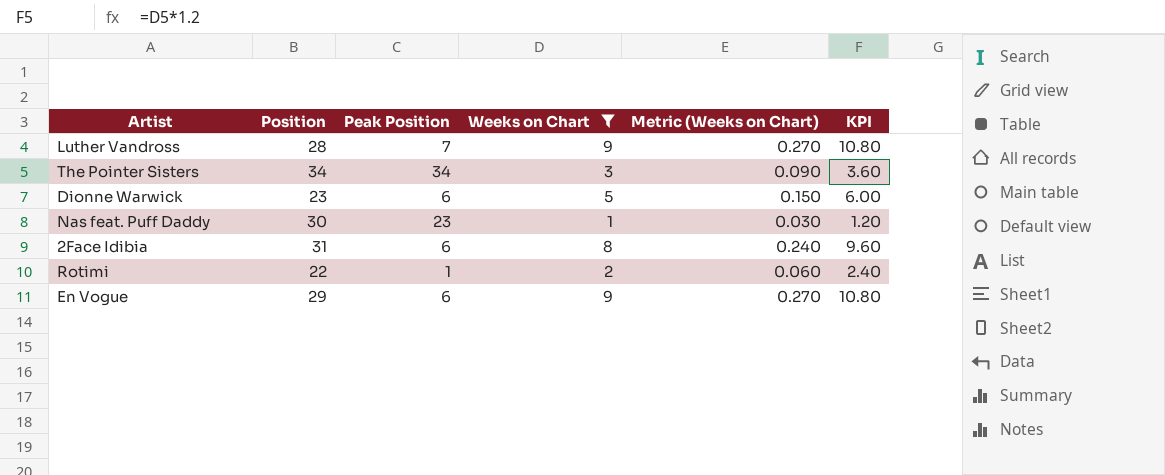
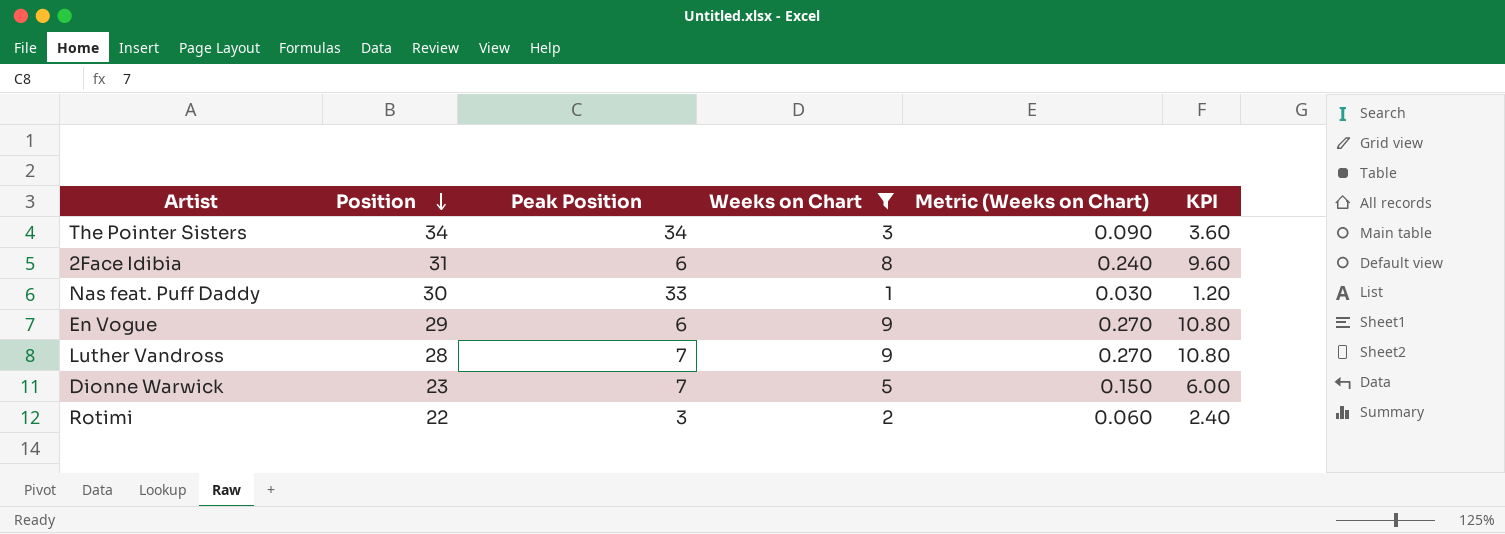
row order: none -> Position descending
Nas feat. Puff Daddy | Peak Position: 23 -> 33
Dionne Warwick | Peak Position: 6 -> 7
Rotimi | Peak Position: 1 -> 3

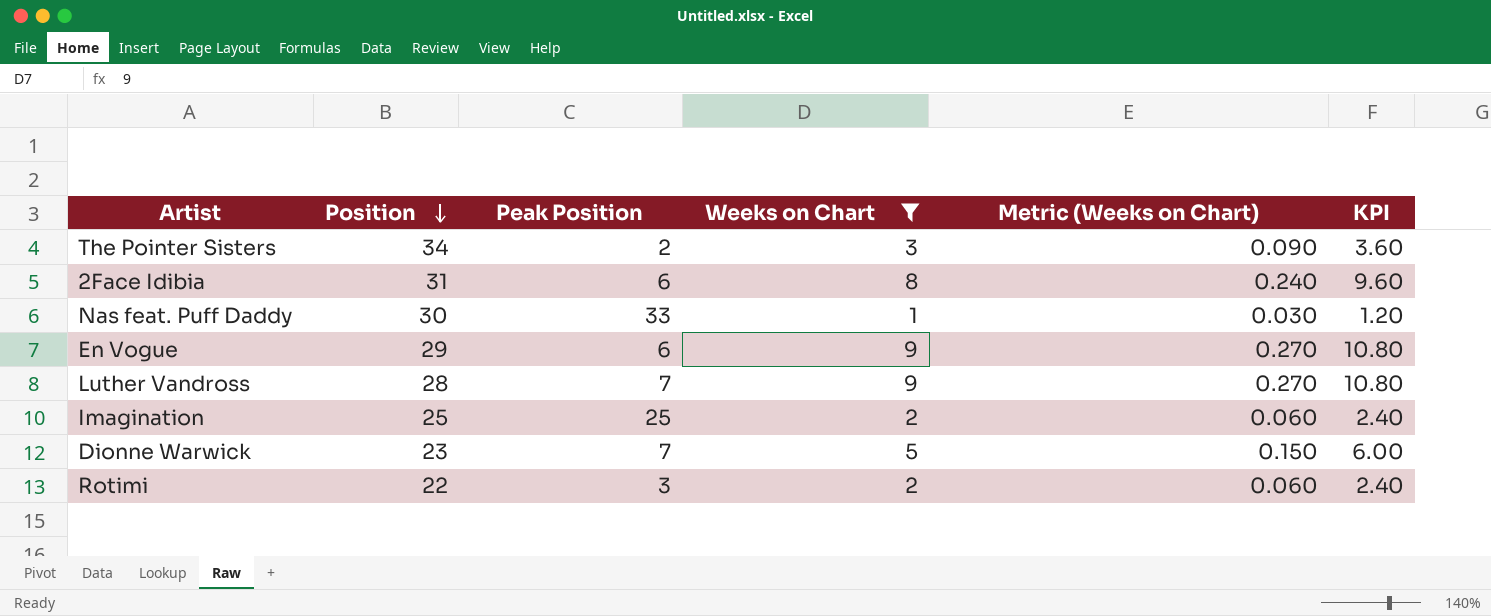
The Pointer Sisters | Peak Position: 34 -> 2
row Imagination: none -> 25 | 25 | 2 | 0.060 | 2.40

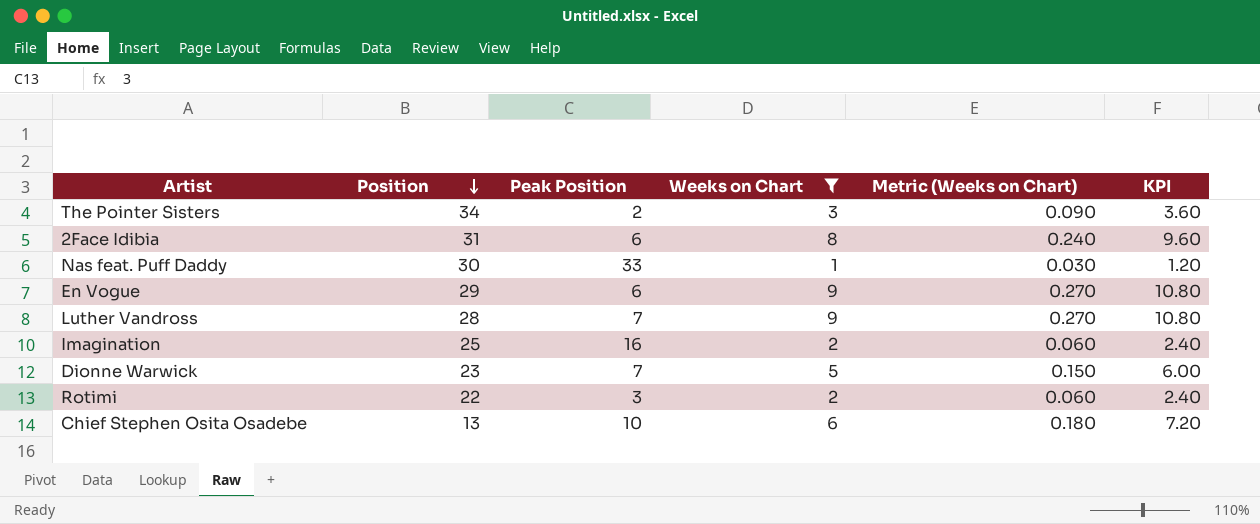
Imagination | Peak Position: 25 -> 16
row Chief Stephen Osita Osadebe: none -> 13 | 10 | 6 | 0.180 | 7.20

